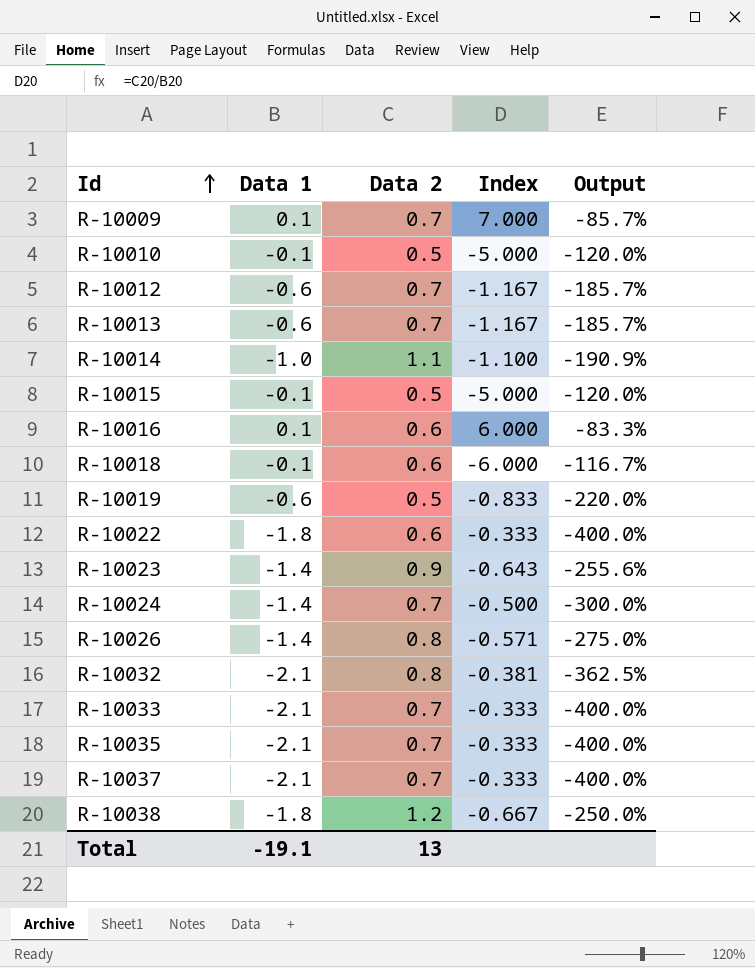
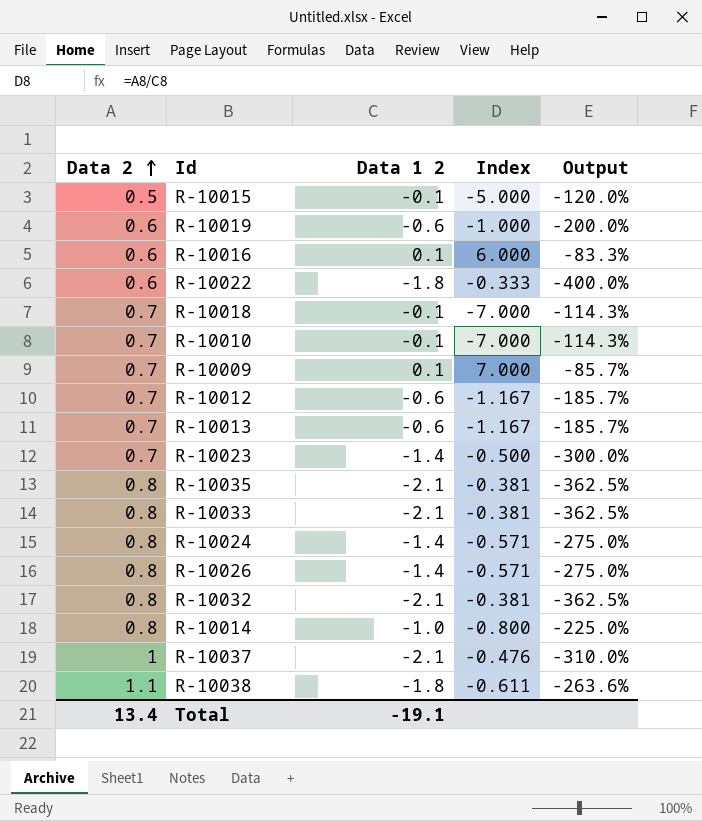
row order: Id ascending -> Data 2 ascending
column Data 2 | position: 3 -> 1
column name: Data 1 -> Data 1 2
R-10019 | Data 2: 0.5 -> 0.6
R-10019 | Index: -0.833 -> -1.000
R-10019 | Output: -220.0% -> -200.0%
R-10018 | Data 2: 0.6 -> 0.7
R-10018 | Index: -6.000 -> -7.000
R-10018 | Output: -116.7% -> -114.3%
R-10010 | Data 2: 0.5 -> 0.7
R-10010 | Index: -5.000 -> -7.000
R-10010 | Output: -120.0% -> -114.3%
R-10023 | Data 2: 0.9 -> 0.7
R-10023 | Index: -0.643 -> -0.500
R-10023 | Output: -255.6% -> -300.0%
R-10035 | Data 2: 0.7 -> 0.8
R-10035 | Index: -0.333 -> -0.381
R-10035 | Output: -400.0% -> -362.5%
R-10033 | Data 2: 0.7 -> 0.8
R-10033 | Index: -0.333 -> -0.381
R-10033 | Output: -400.0% -> -362.5%
R-10024 | Data 2: 0.7 -> 0.8
R-10024 | Index: -0.500 -> -0.571
R-10024 | Output: -300.0% -> -275.0%
R-10014 | Data 2: 1.1 -> 0.8
R-10014 | Index: -1.100 -> -0.800
R-10014 | Output: -190.9% -> -225.0%
R-10037 | Data 2: 0.7 -> 1
R-10037 | Index: -0.333 -> -0.476
R-10037 | Output: -400.0% -> -310.0%
R-10038 | Data 2: 1.2 -> 1.1
R-10038 | Index: -0.667 -> -0.611
R-10038 | Output: -250.0% -> -263.6%
Total | Data 2: 13 -> 13.4

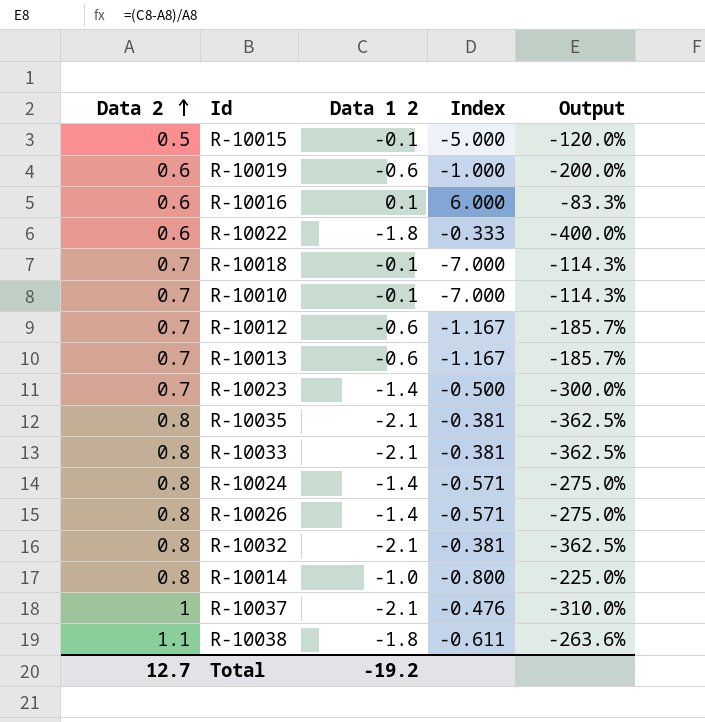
row R-10009: 0.7 | 0.1 | 7.000 | -85.7% -> none
Total | Data 2: 13.4 -> 12.7
Total | Data 1 2: -19.1 -> -19.2

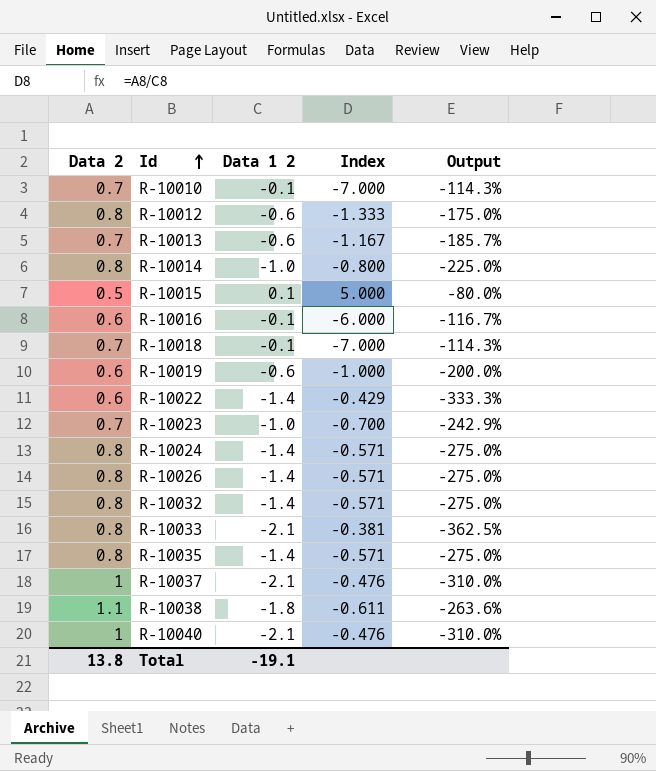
row order: Data 2 ascending -> Id ascending
R-10012 | Data 2: 0.7 -> 0.8
R-10012 | Index: -1.167 -> -1.333
R-10012 | Output: -185.7% -> -175.0%
R-10015 | Data 1 2: -0.1 -> 0.1
R-10015 | Index: -5.000 -> 5.000
R-10015 | Output: -120.0% -> -80.0%
R-10016 | Data 1 2: 0.1 -> -0.1
R-10016 | Index: 6.000 -> -6.000
R-10016 | Output: -83.3% -> -116.7%
R-10022 | Data 1 2: -1.8 -> -1.4
R-10022 | Index: -0.333 -> -0.429
R-10022 | Output: -400.0% -> -333.3%
R-10023 | Data 1 2: -1.4 -> -1.0
R-10023 | Index: -0.500 -> -0.700
R-10023 | Output: -300.0% -> -242.9%
R-10032 | Data 1 2: -2.1 -> -1.4
R-10032 | Index: -0.381 -> -0.571
R-10032 | Output: -362.5% -> -275.0%
R-10035 | Data 1 2: -2.1 -> -1.4
R-10035 | Index: -0.381 -> -0.571
R-10035 | Output: -362.5% -> -275.0%
row R-10040: none -> 1 | -2.1 | -0.476 | -310.0%
Total | Data 2: 12.7 -> 13.8
Total | Data 1 2: -19.2 -> -19.1

